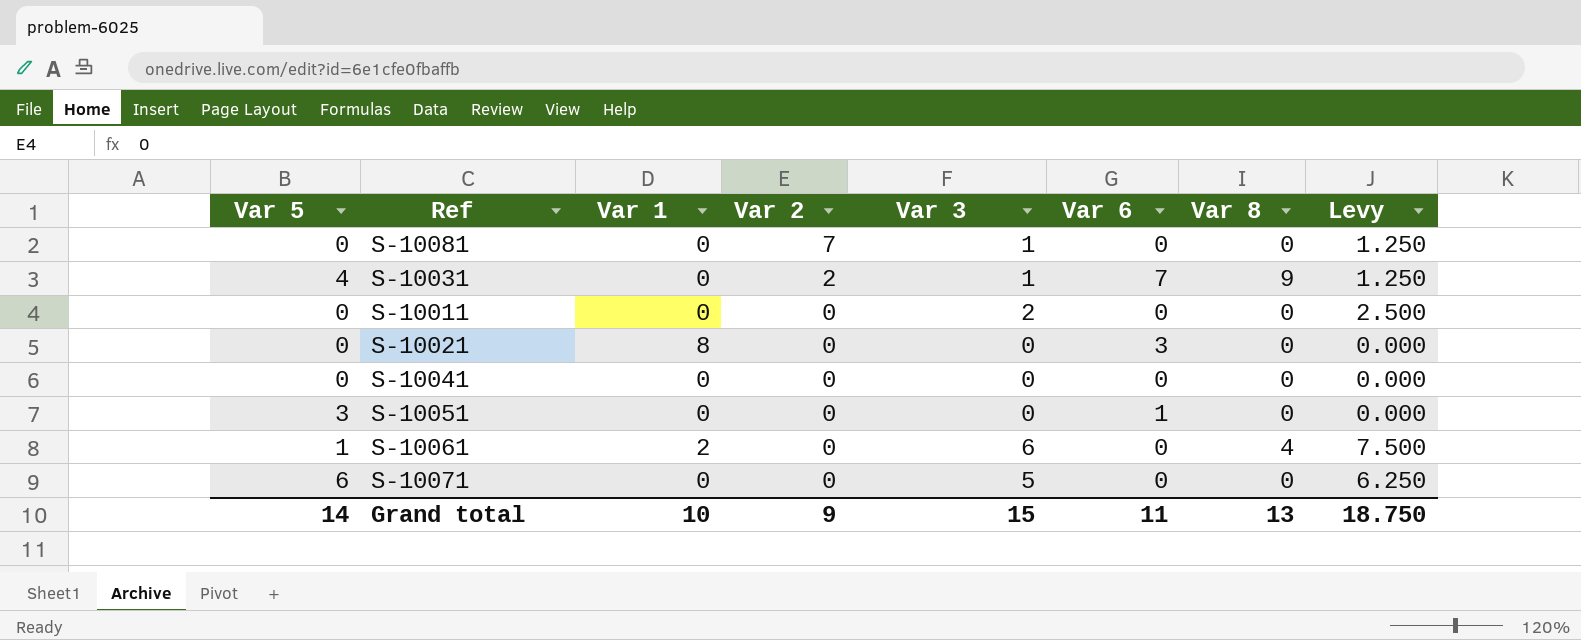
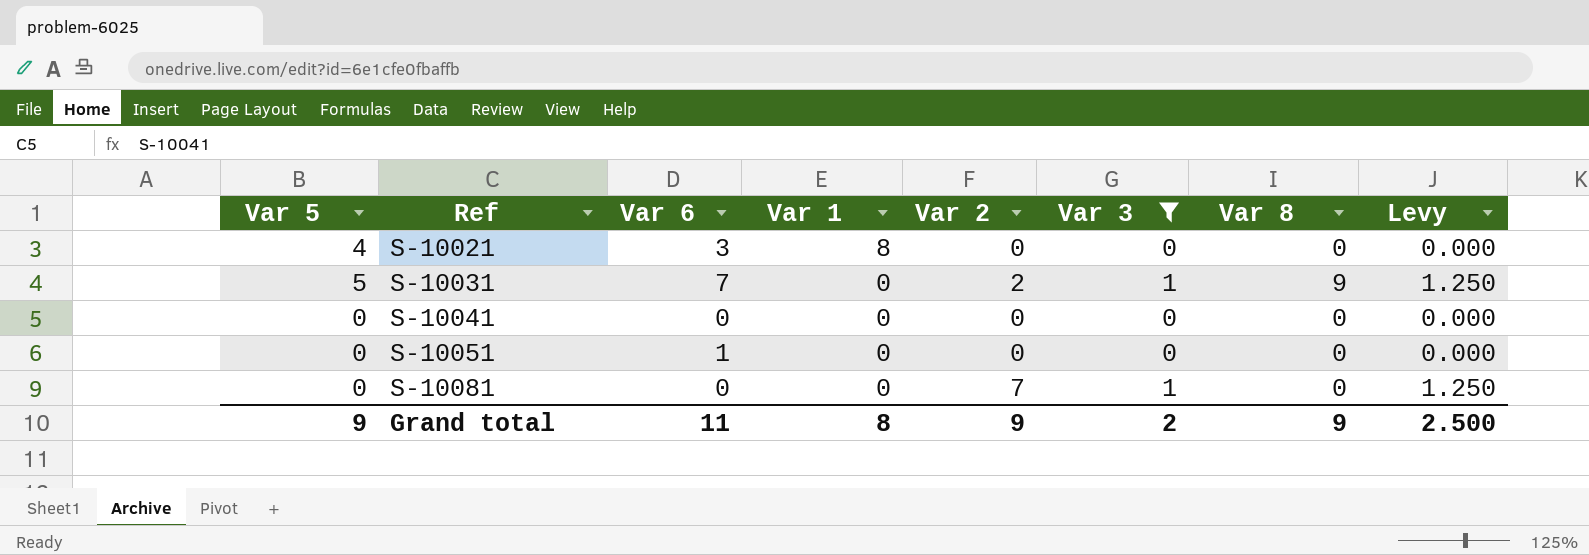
filter: none -> Var 3 <= 1
row order: Var 2 descending -> Ref ascending
column Var 6 | position: 6 -> 3
S-10021 | Var 5: 0 -> 4
S-10031 | Var 5: 4 -> 5
S-10051 | Var 5: 3 -> 0
Grand total | Var 5: 14 -> 9
Grand total | Var 1: 10 -> 8
Grand total | Var 3: 15 -> 2
Grand total | Var 8: 13 -> 9
Grand total | Levy: 18.750 -> 2.500

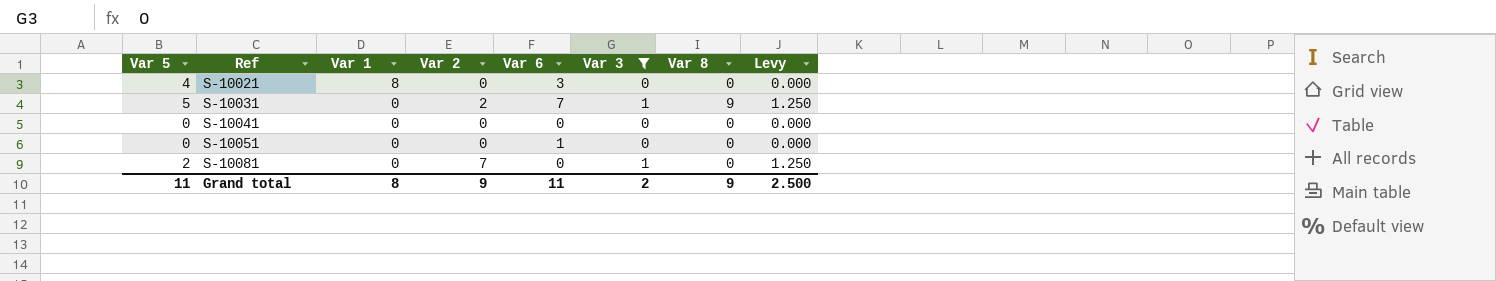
column Var 6 | position: 3 -> 5
S-10081 | Var 5: 0 -> 2
Grand total | Var 5: 9 -> 11

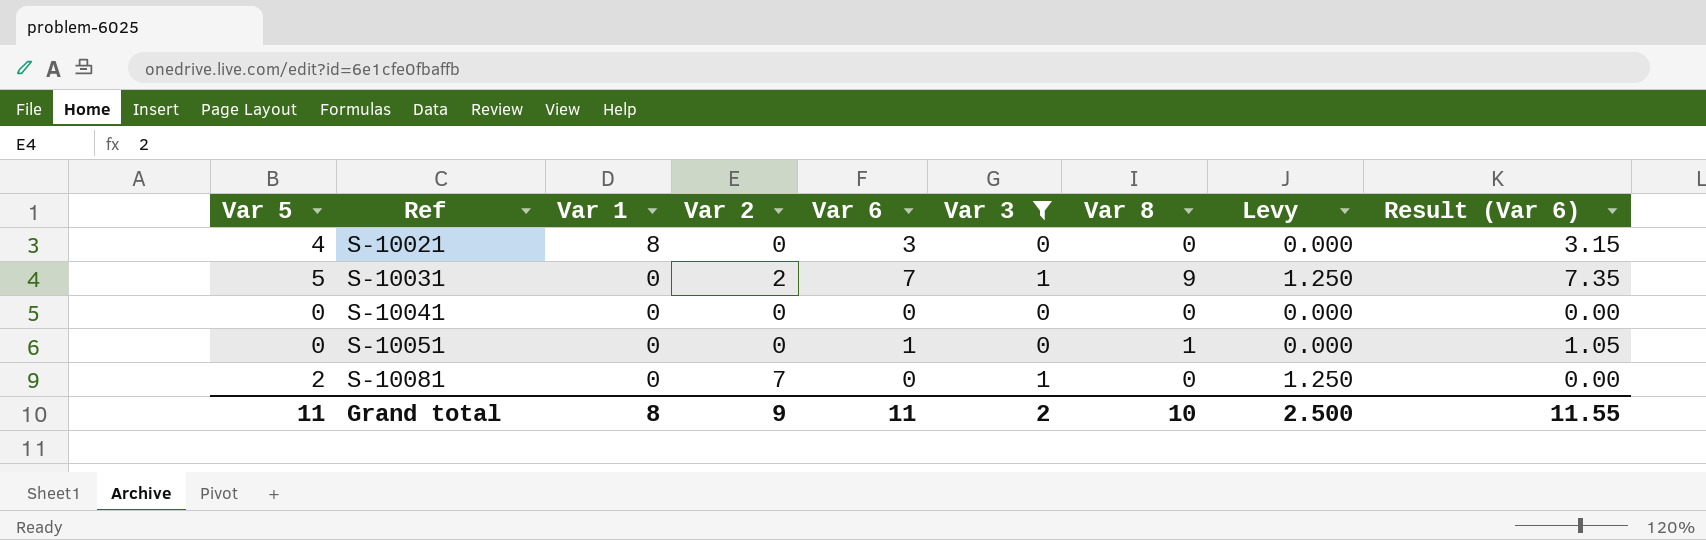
column Result (Var 6) | formula: none -> [Var 6] * 1.05
S-10051 | Var 8: 0 -> 1
Grand total | Var 8: 9 -> 10

